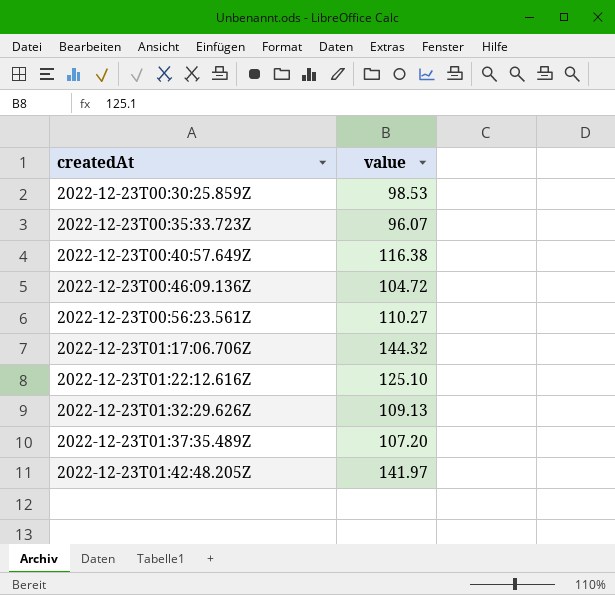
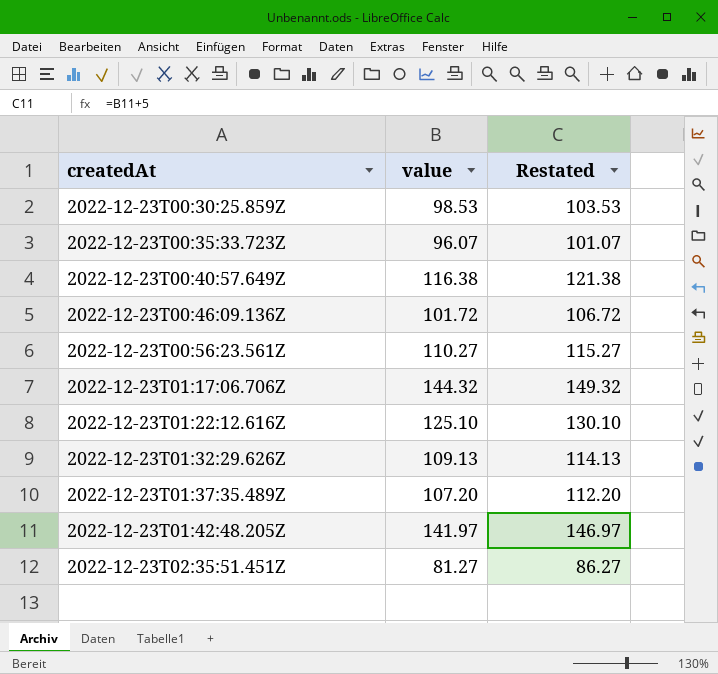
column Restated | formula: none -> [value] + 5
2022-12-23T00:46:09.136Z | value: 104.72 -> 101.72
row 2022-12-23T02:35:51.451Z: none -> 81.27 | 86.27

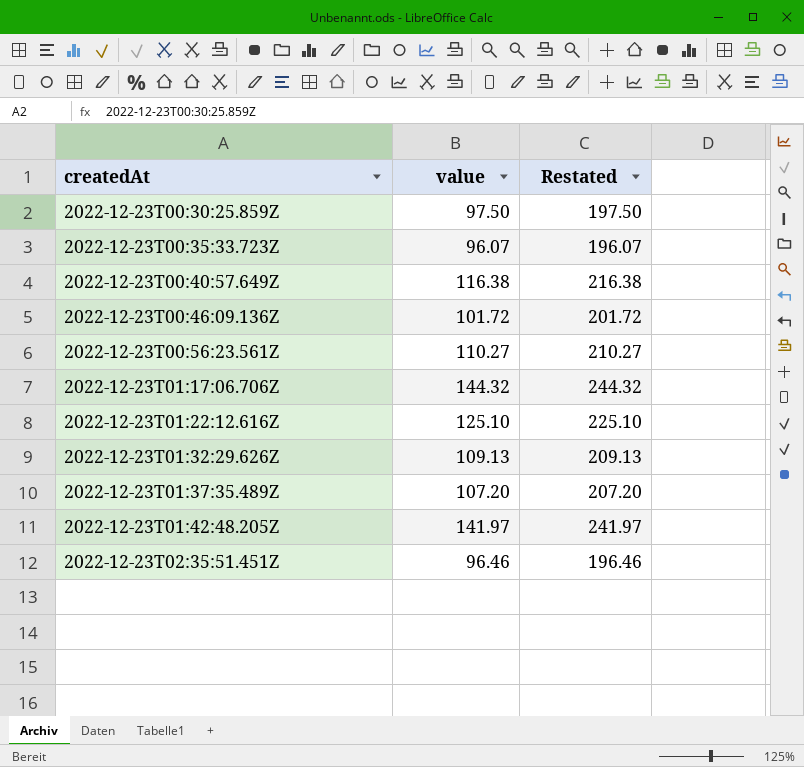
column Restated | formula: [value] + 5 -> [value] + 100
2022-12-23T00:30:25.859Z | value: 98.53 -> 97.50
2022-12-23T02:35:51.451Z | value: 81.27 -> 96.46

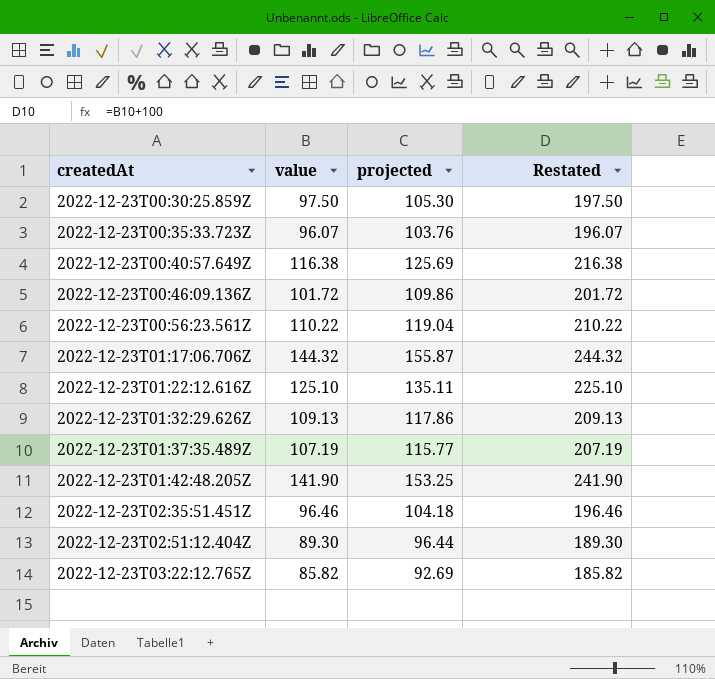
column projected | formula: none -> [value] * 1.08
2022-12-23T00:56:23.561Z | value: 110.27 -> 110.22
2022-12-23T00:56:23.561Z | Restated: 210.27 -> 210.22
2022-12-23T01:37:35.489Z | value: 107.20 -> 107.19
2022-12-23T01:37:35.489Z | Restated: 207.20 -> 207.19
2022-12-23T01:42:48.205Z | value: 141.97 -> 141.90
2022-12-23T01:42:48.205Z | Restated: 241.97 -> 241.90
row 2022-12-23T02:51:12.404Z: none -> 89.30 | 96.44 | 189.30
row 2022-12-23T03:22:12.765Z: none -> 85.82 | 92.69 | 185.82

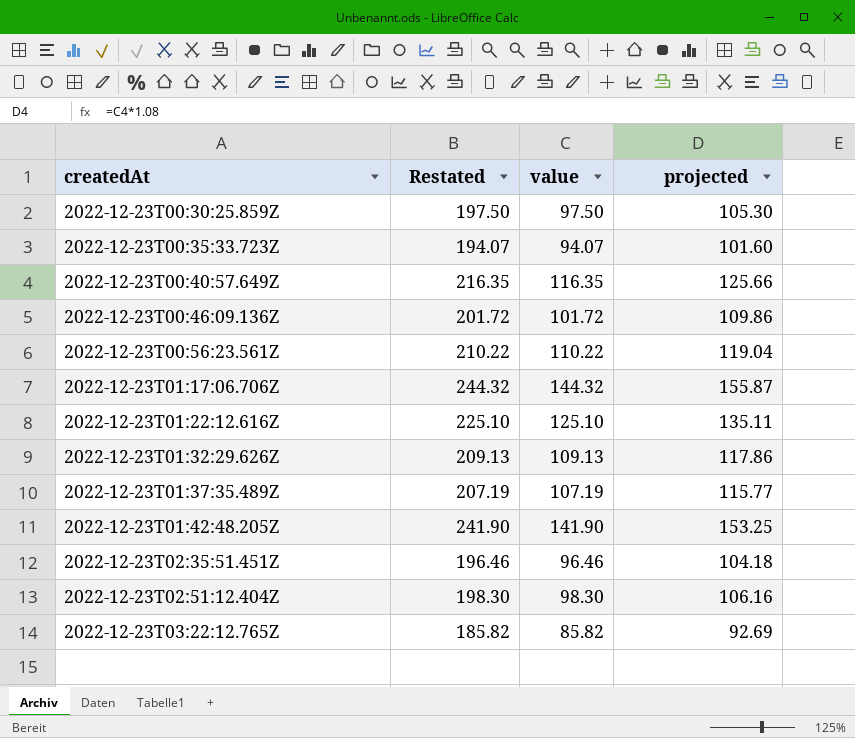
column Restated | position: 4 -> 2
2022-12-23T00:35:33.723Z | Restated: 196.07 -> 194.07
2022-12-23T00:35:33.723Z | value: 96.07 -> 94.07
2022-12-23T00:35:33.723Z | projected: 103.76 -> 101.60
2022-12-23T00:40:57.649Z | Restated: 216.38 -> 216.35
2022-12-23T00:40:57.649Z | value: 116.38 -> 116.35
2022-12-23T00:40:57.649Z | projected: 125.69 -> 125.66
2022-12-23T02:51:12.404Z | Restated: 189.30 -> 198.30
2022-12-23T02:51:12.404Z | value: 89.30 -> 98.30
2022-12-23T02:51:12.404Z | projected: 96.44 -> 106.16

